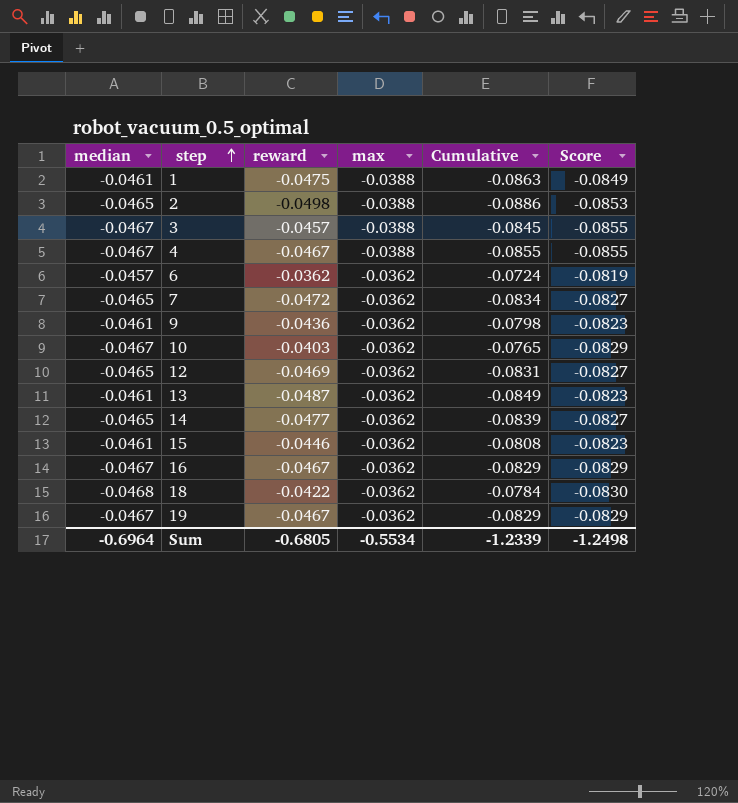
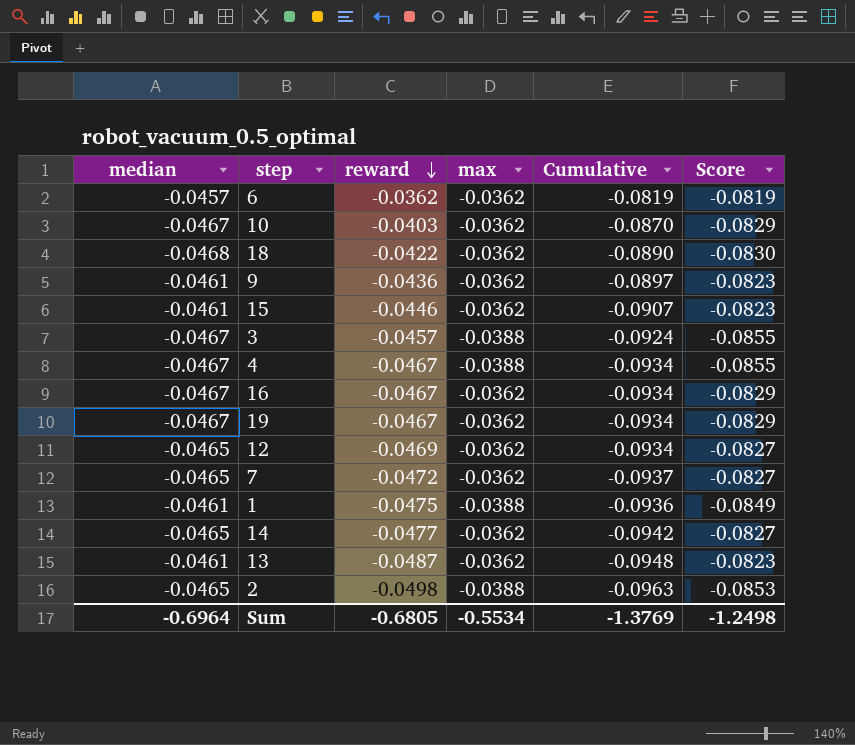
row order: step ascending -> reward descending
column Cumulative | formula: [reward] + [max] -> [median] + [reward]
Sum | Cumulative: -1.2339 -> -1.3769

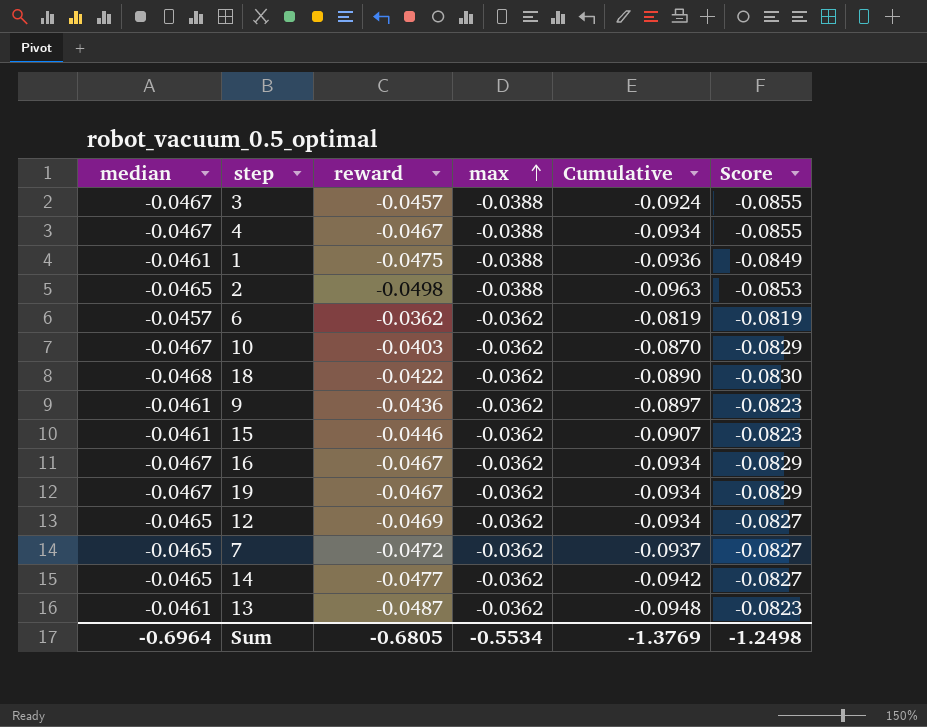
row order: reward descending -> max ascending

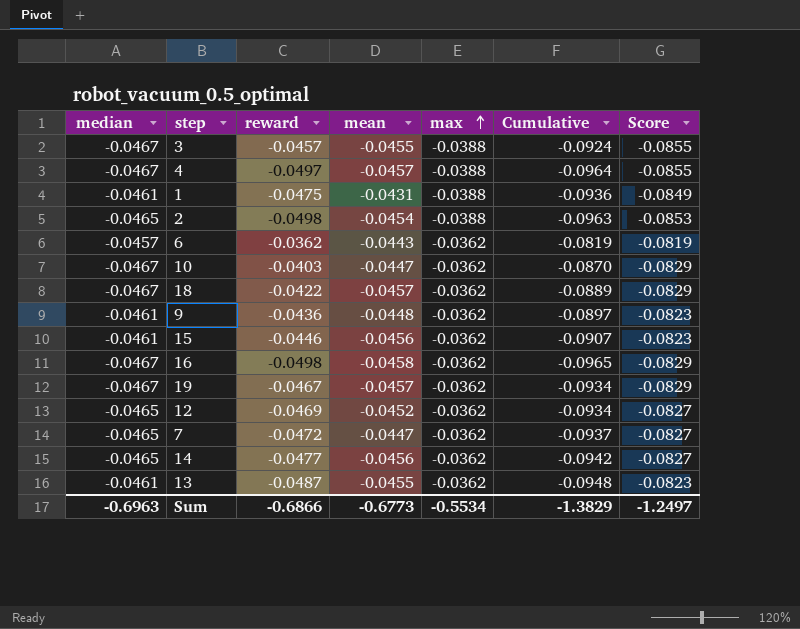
column mean | position: none -> 4
4 | reward: -0.0467 -> -0.0497
4 | Cumulative: -0.0934 -> -0.0964
18 | median: -0.0468 -> -0.0467
18 | Cumulative: -0.0890 -> -0.0889
18 | Score: -0.0830 -> -0.0829
16 | reward: -0.0467 -> -0.0498
16 | Cumulative: -0.0934 -> -0.0965
Sum | median: -0.6964 -> -0.6963
Sum | reward: -0.6805 -> -0.6866
Sum | Cumulative: -1.3769 -> -1.3829
Sum | Score: -1.2498 -> -1.2497

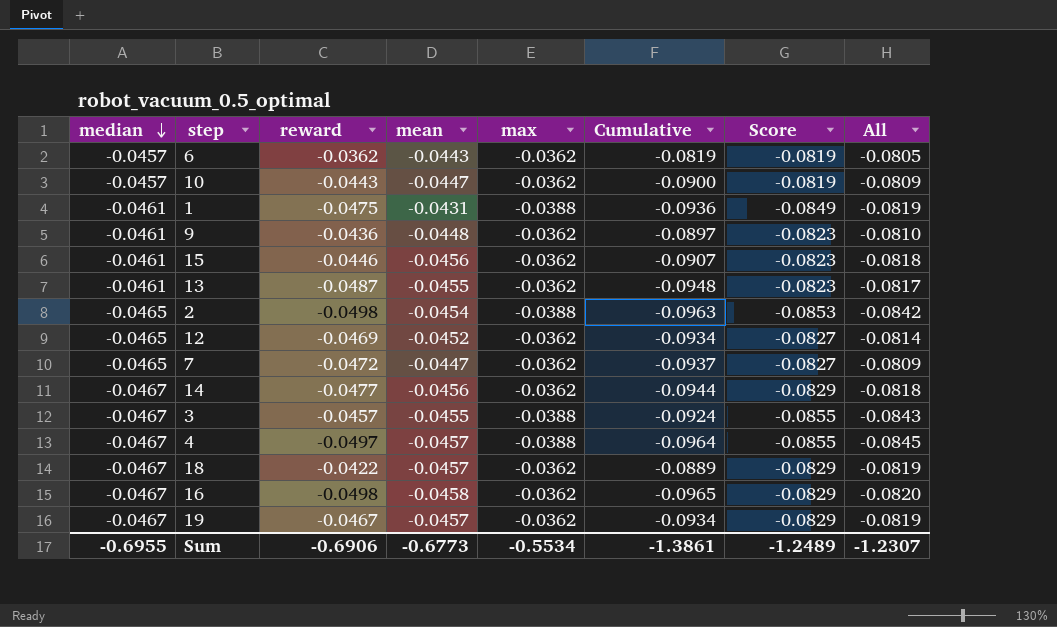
row order: max ascending -> median descending
column All | formula: none -> [mean] + [max]
10 | median: -0.0467 -> -0.0457
10 | reward: -0.0403 -> -0.0443
10 | Cumulative: -0.0870 -> -0.0900
10 | Score: -0.0829 -> -0.0819
14 | median: -0.0465 -> -0.0467
14 | Cumulative: -0.0942 -> -0.0944
14 | Score: -0.0827 -> -0.0829
Sum | median: -0.6963 -> -0.6955
Sum | reward: -0.6866 -> -0.6906
Sum | Cumulative: -1.3829 -> -1.3861
Sum | Score: -1.2497 -> -1.2489

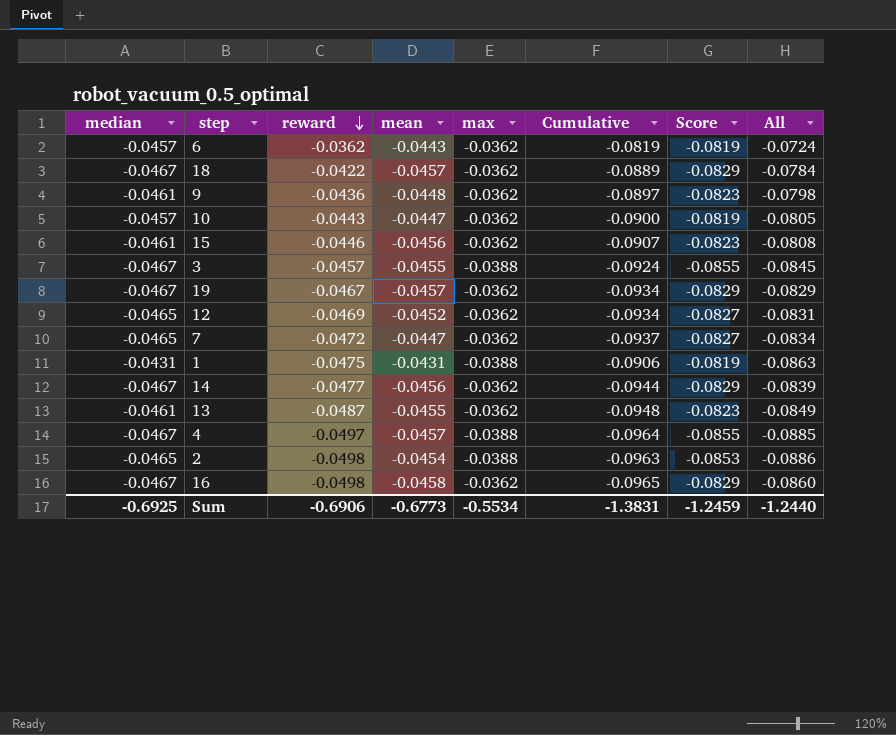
row order: median descending -> reward descending
column All | formula: [mean] + [max] -> [reward] + [max]
1 | median: -0.0461 -> -0.0431
1 | Cumulative: -0.0936 -> -0.0906
1 | Score: -0.0849 -> -0.0819
Sum | median: -0.6955 -> -0.6925
Sum | Cumulative: -1.3861 -> -1.3831
Sum | Score: -1.2489 -> -1.2459
Sum | All: -1.2307 -> -1.2440

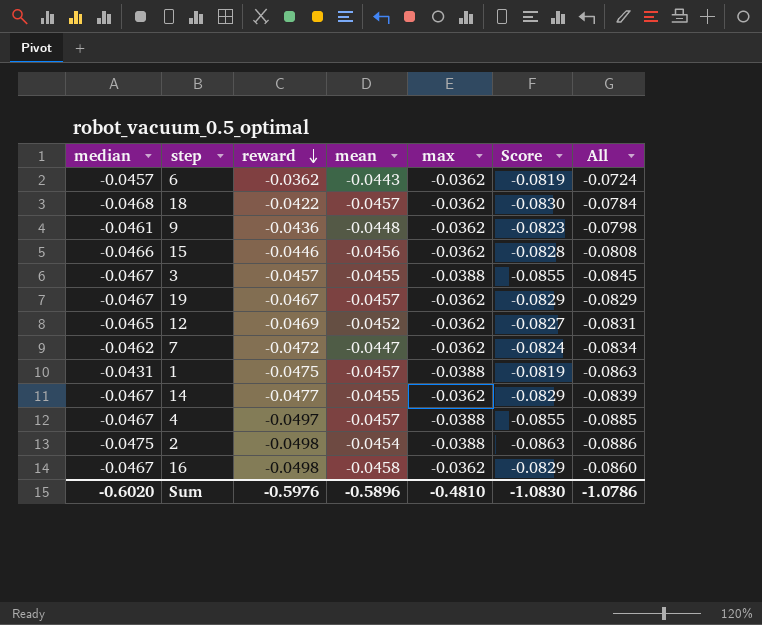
column Cumulative | formula: [median] + [reward] -> none
row 10: -0.0457 | -0.0443 | -0.0447 | -0.0362 | -0.0900 | -0.0819 | -0.0805 -> none
row 13: -0.0461 | -0.0487 | -0.0455 | -0.0362 | -0.0948 | -0.0823 | -0.0849 -> none
18 | median: -0.0467 -> -0.0468
18 | Score: -0.0829 -> -0.0830
15 | median: -0.0461 -> -0.0466
15 | Score: -0.0823 -> -0.0828
7 | median: -0.0465 -> -0.0462
7 | Score: -0.0827 -> -0.0824
1 | mean: -0.0431 -> -0.0457
14 | mean: -0.0456 -> -0.0455
2 | median: -0.0465 -> -0.0475
2 | Score: -0.0853 -> -0.0863
Sum | median: -0.6925 -> -0.6020
Sum | reward: -0.6906 -> -0.5976
Sum | mean: -0.6773 -> -0.5896
Sum | max: -0.5534 -> -0.4810
Sum | Score: -1.2459 -> -1.0830
Sum | All: -1.2440 -> -1.0786

